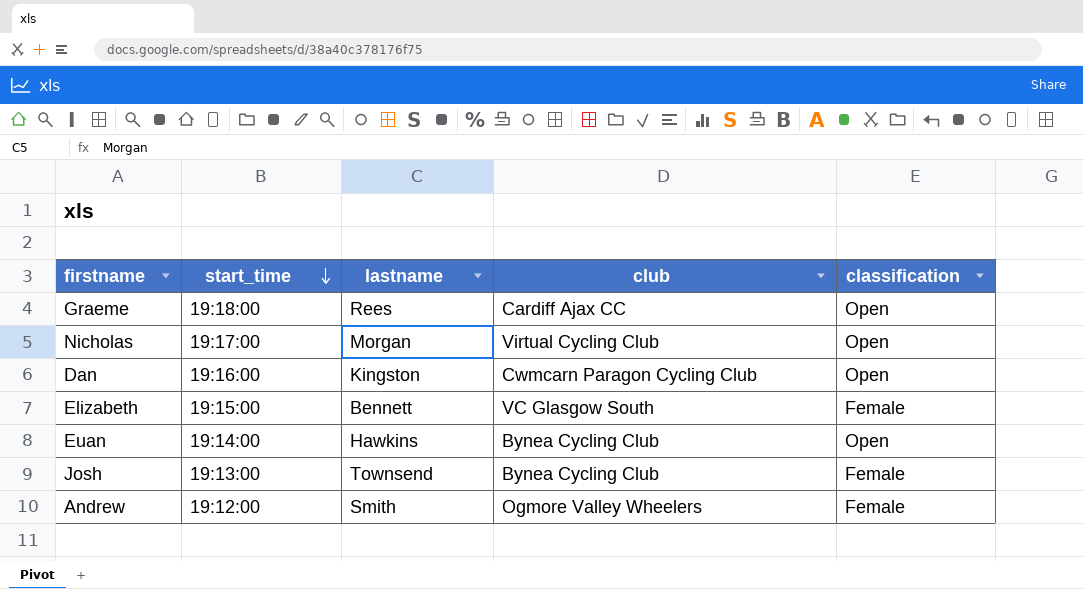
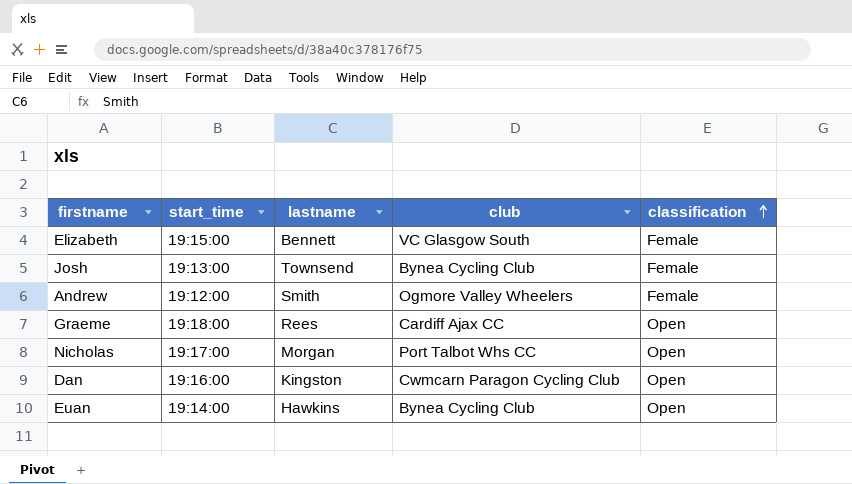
row order: start_time descending -> classification ascending
Nicholas | club: Virtual Cycling Club -> Port Talbot Whs CC

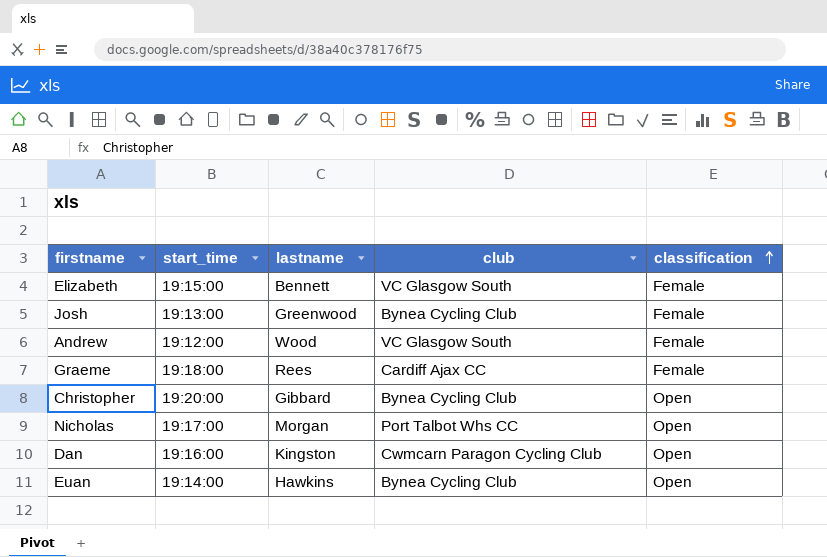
Josh | lastname: Townsend -> Greenwood
Andrew | lastname: Smith -> Wood
Andrew | club: Ogmore Valley Wheelers -> VC Glasgow South
Graeme | classification: Open -> Female
row Christopher: none -> 19:20:00 | Gibbard | Bynea Cycling Club | Open

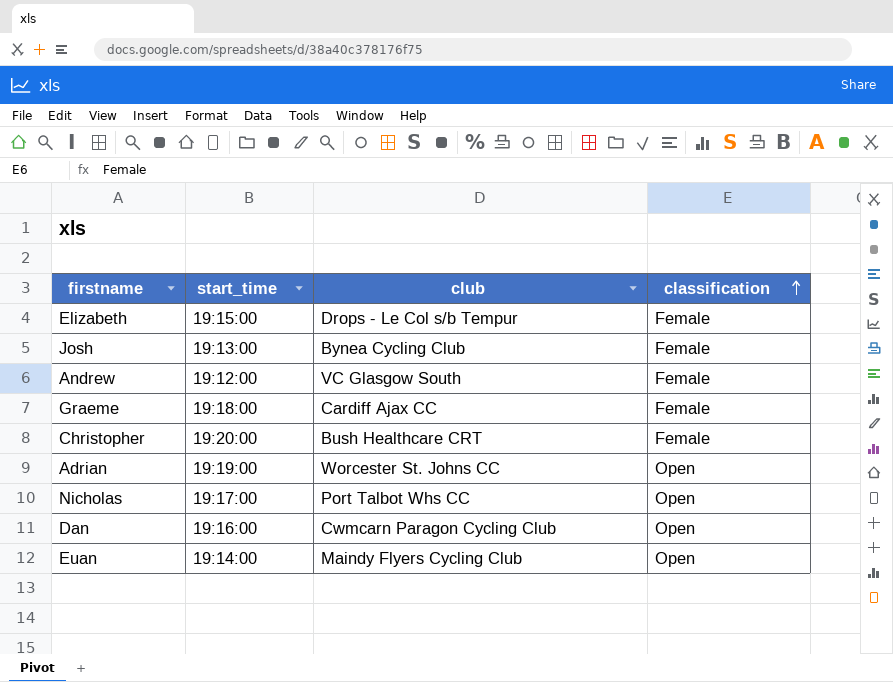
column lastname | position: 3 -> none
Elizabeth | club: VC Glasgow South -> Drops - Le Col s/b Tempur
Christopher | club: Bynea Cycling Club -> Bush Healthcare CRT
Christopher | classification: Open -> Female
row Adrian: none -> 19:19:00 | Worcester St. Johns CC | Open
Euan | club: Bynea Cycling Club -> Maindy Flyers Cycling Club

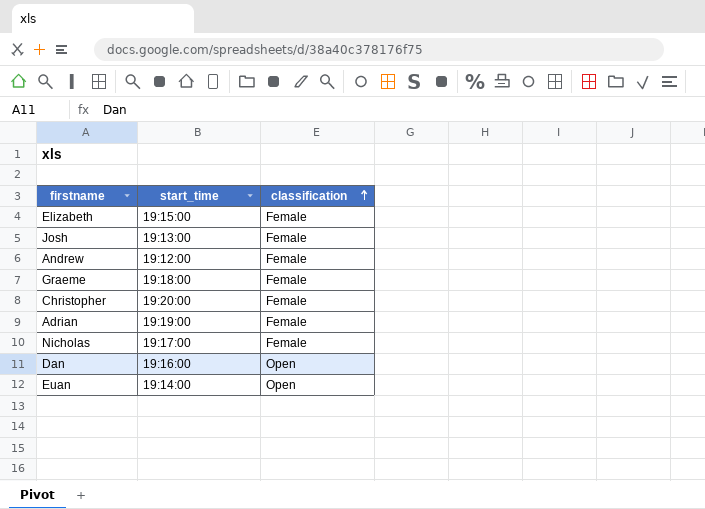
column club | position: 3 -> none
Adrian | classification: Open -> Female
Nicholas | classification: Open -> Female

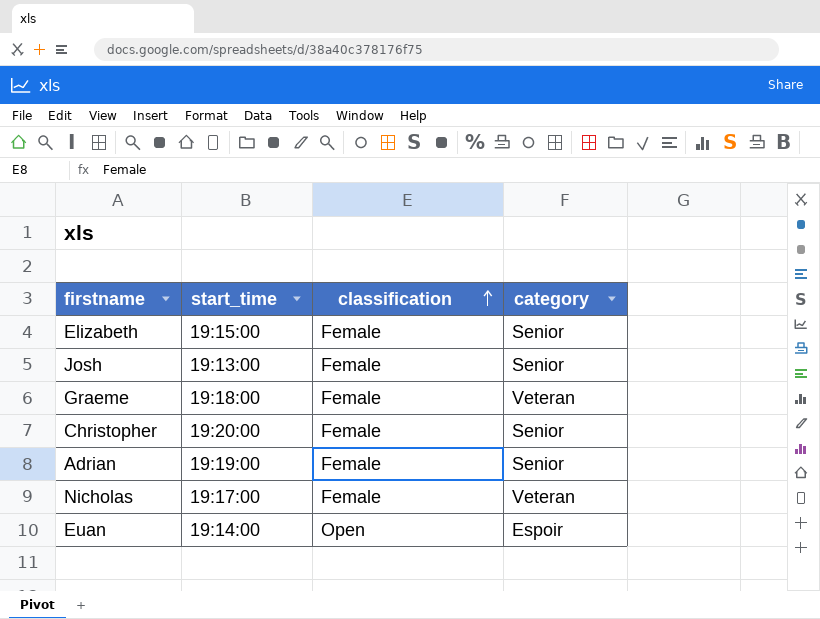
column category | position: none -> 4
row Andrew: 19:12:00 | Female -> none
row Dan: 19:16:00 | Open -> none

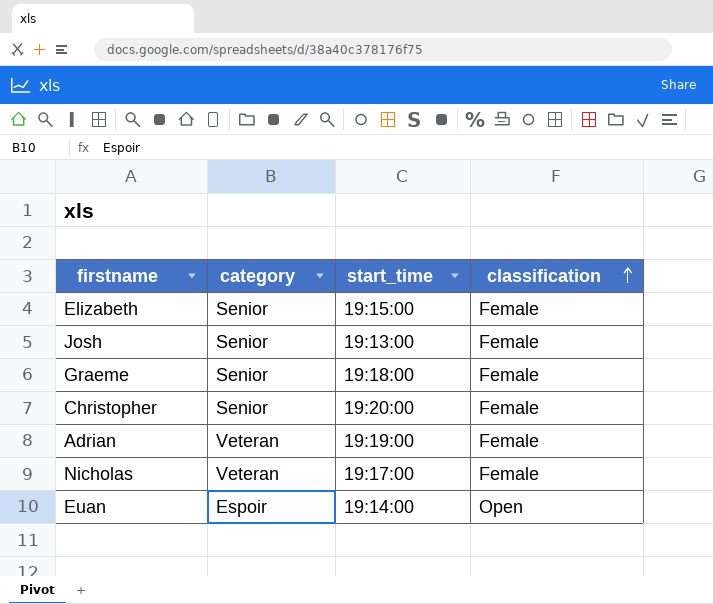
column category | position: 4 -> 2
Graeme | category: Veteran -> Senior
Adrian | category: Senior -> Veteran

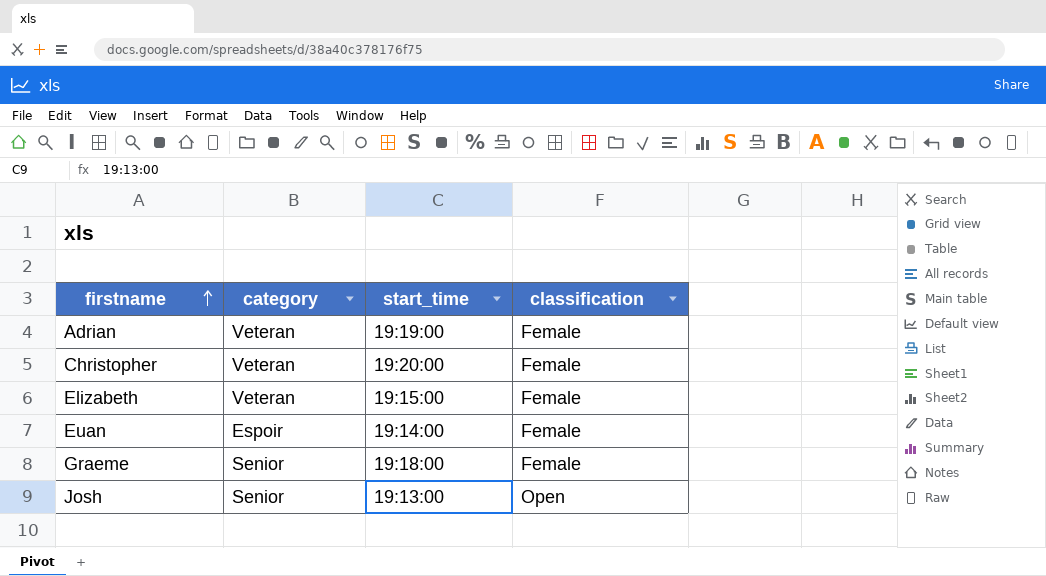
row order: classification ascending -> firstname ascending
row Nicholas: Veteran | 19:17:00 | Female -> none
Christopher | category: Senior -> Veteran
Elizabeth | category: Senior -> Veteran
Euan | classification: Open -> Female
Josh | classification: Female -> Open

